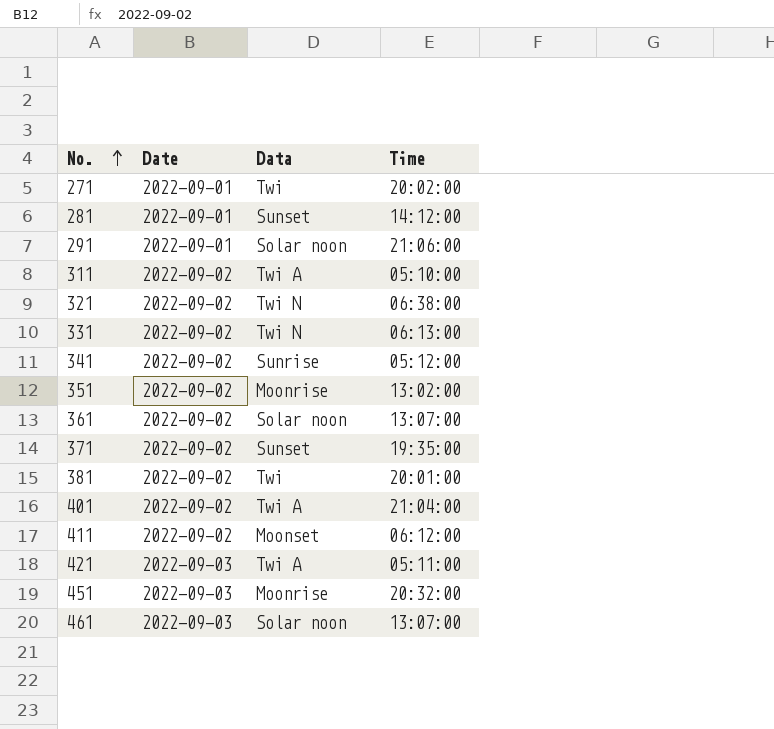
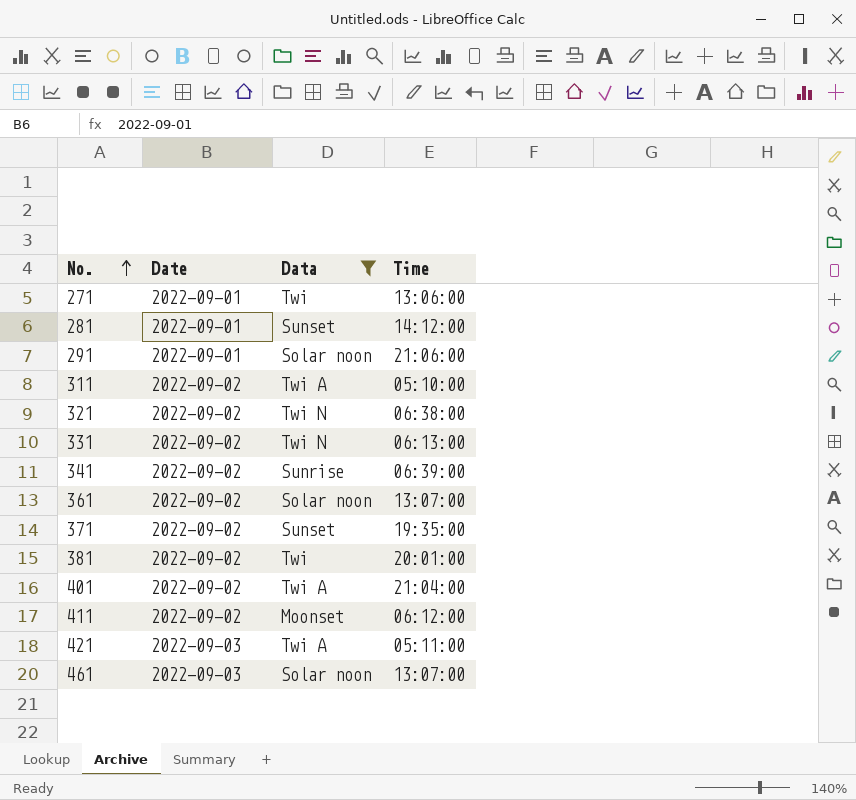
filter: none -> Data != Moonrise
271 | Time: 20:02:00 -> 13:06:00
341 | Time: 05:12:00 -> 06:39:00

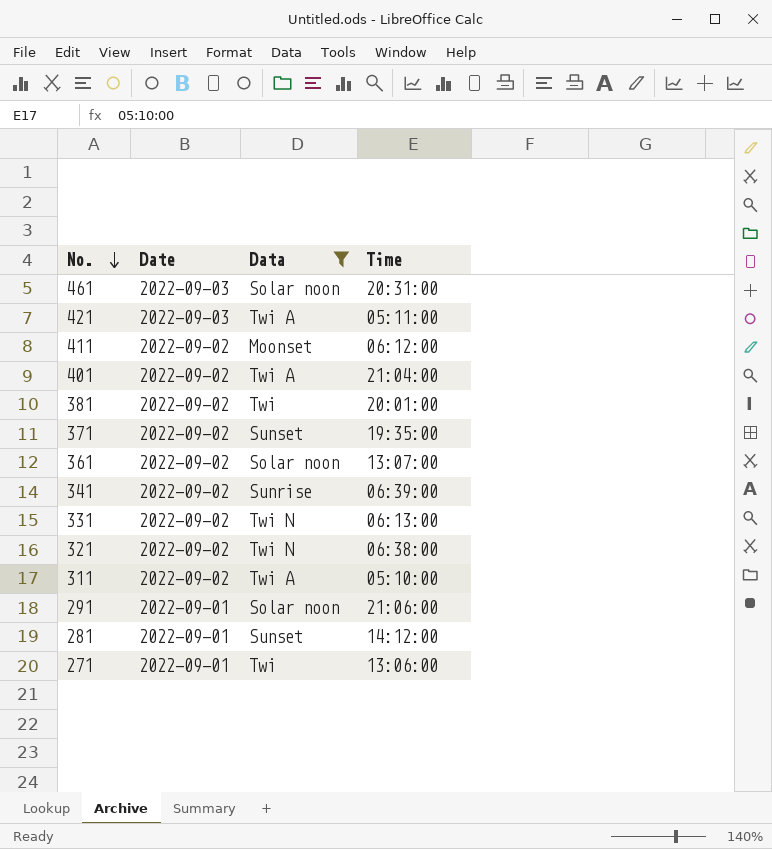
row order: No. ascending -> No. descending
461 | Time: 13:07:00 -> 20:31:00

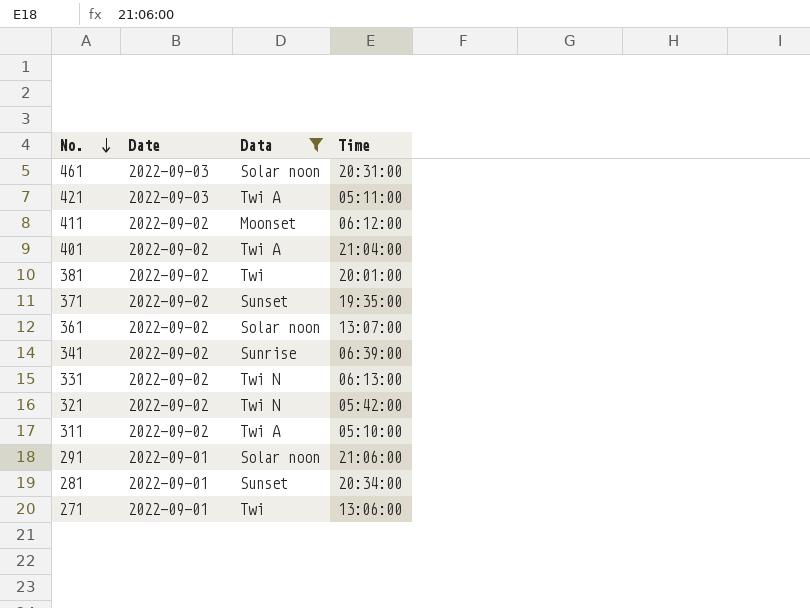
321 | Time: 06:38:00 -> 05:42:00
281 | Time: 14:12:00 -> 20:34:00

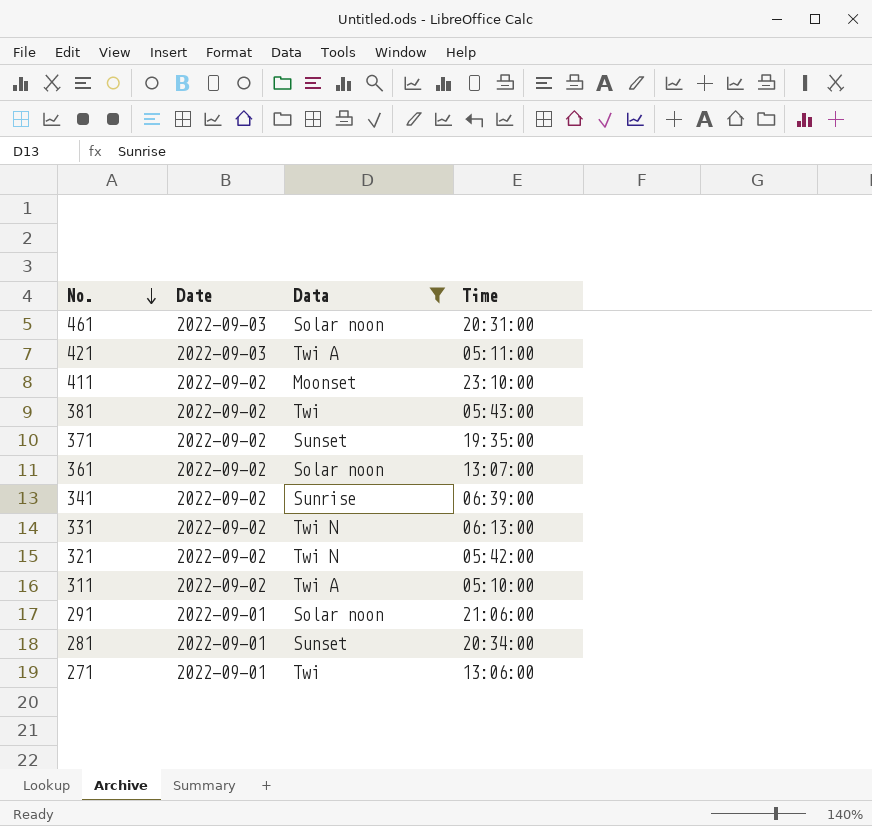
row 401: 2022-09-02 | Twi A | 21:04:00 -> none
411 | Time: 06:12:00 -> 23:10:00
381 | Time: 20:01:00 -> 05:43:00

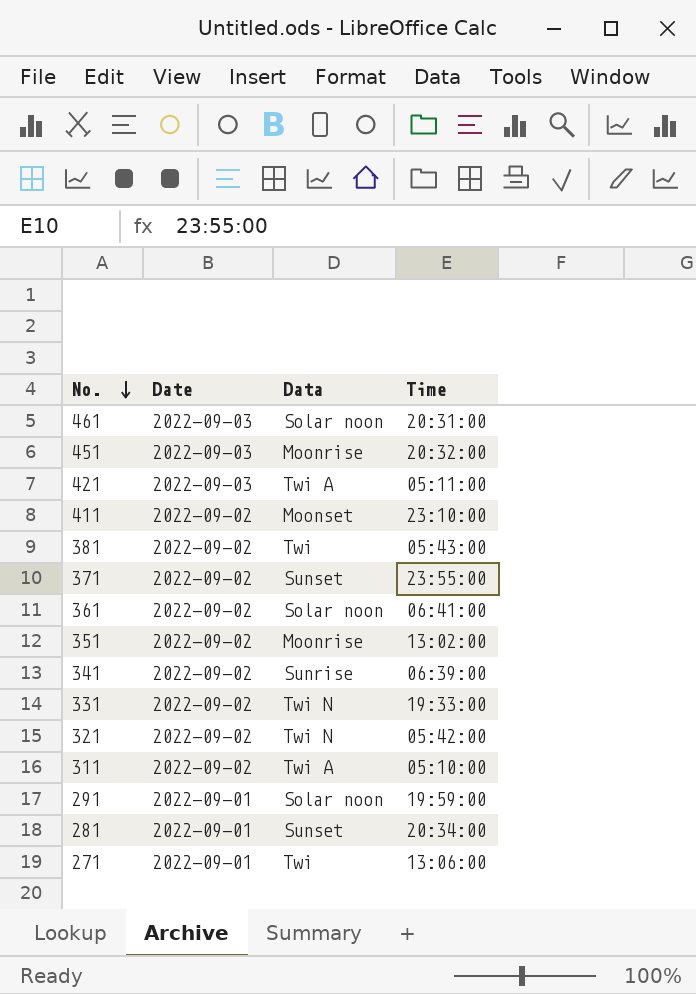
filter: Data != Moonrise -> none
371 | Time: 19:35:00 -> 23:55:00
361 | Time: 13:07:00 -> 06:41:00
331 | Time: 06:13:00 -> 19:33:00
291 | Time: 21:06:00 -> 19:59:00

